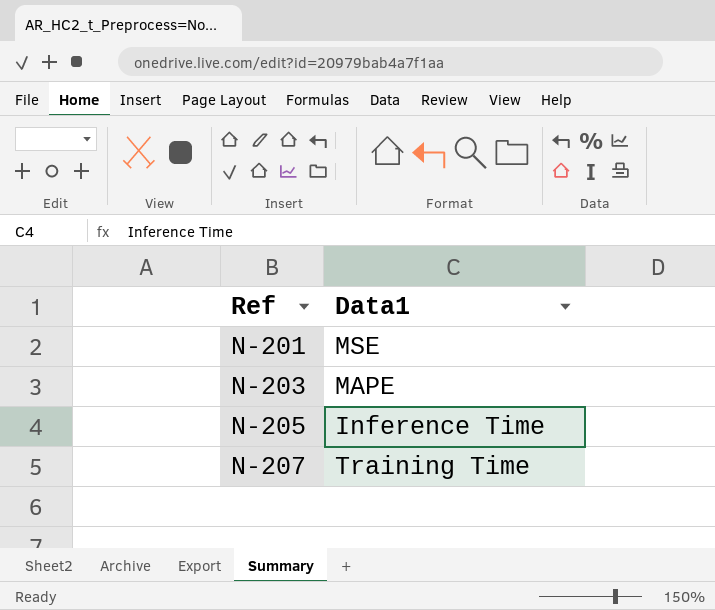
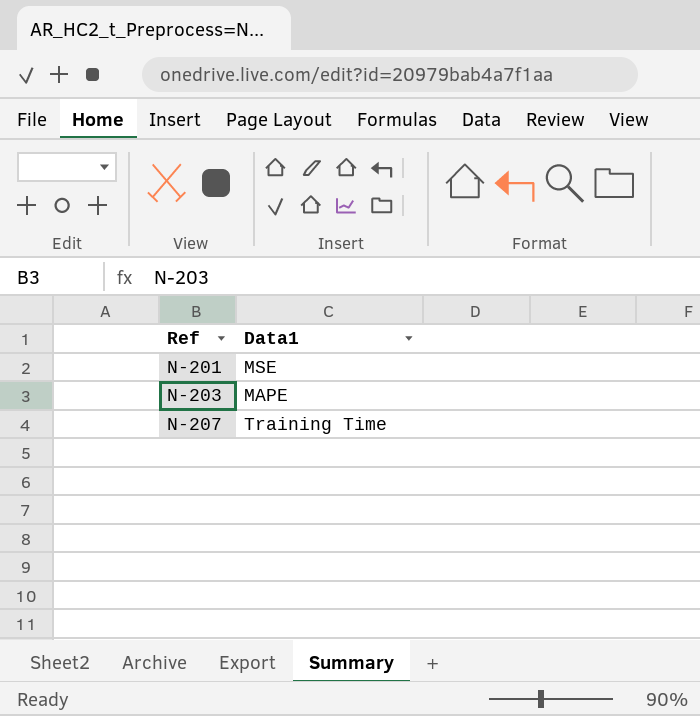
row N-205: Inference Time -> none

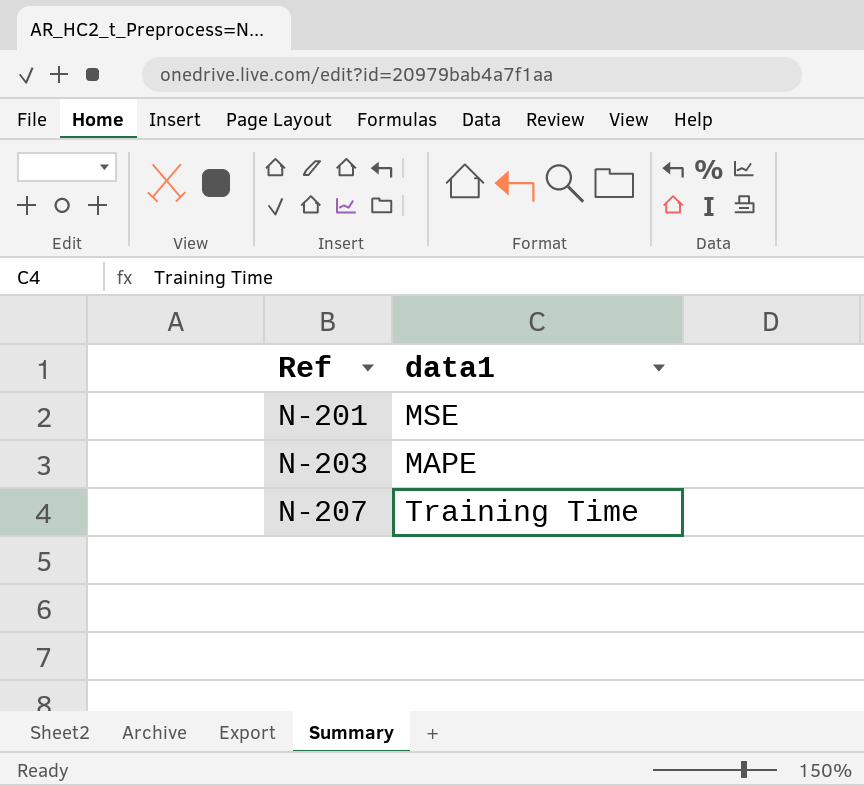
column name: Data1 -> data1

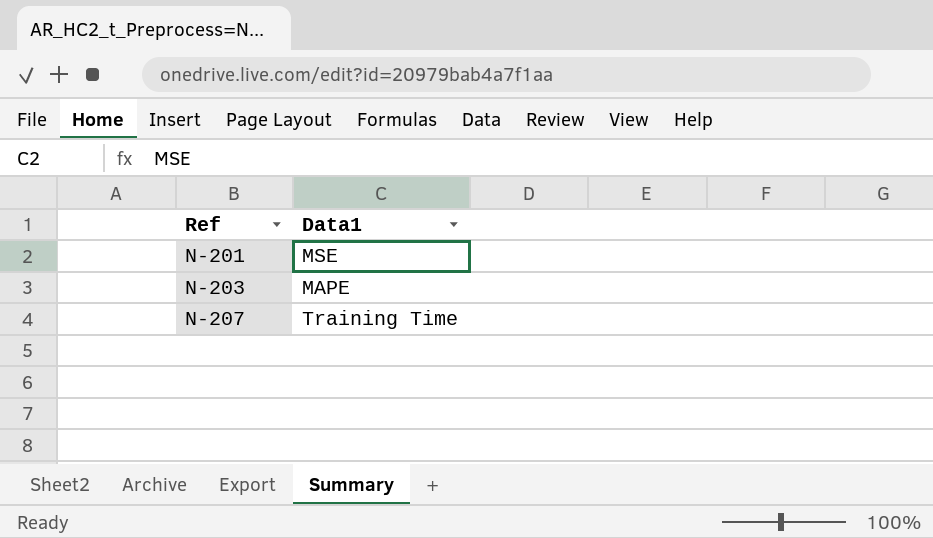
column name: data1 -> Data1

